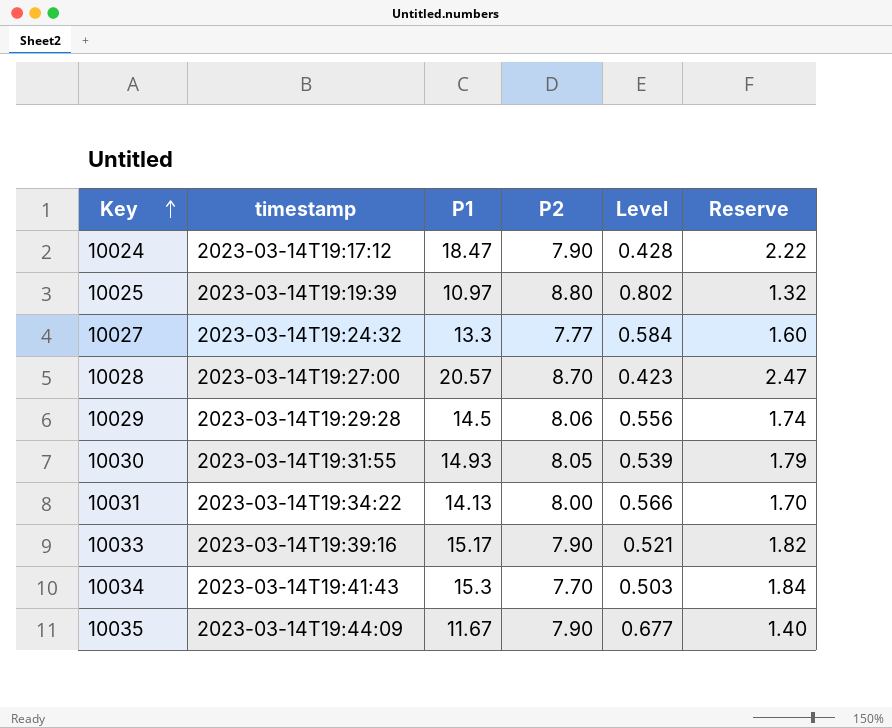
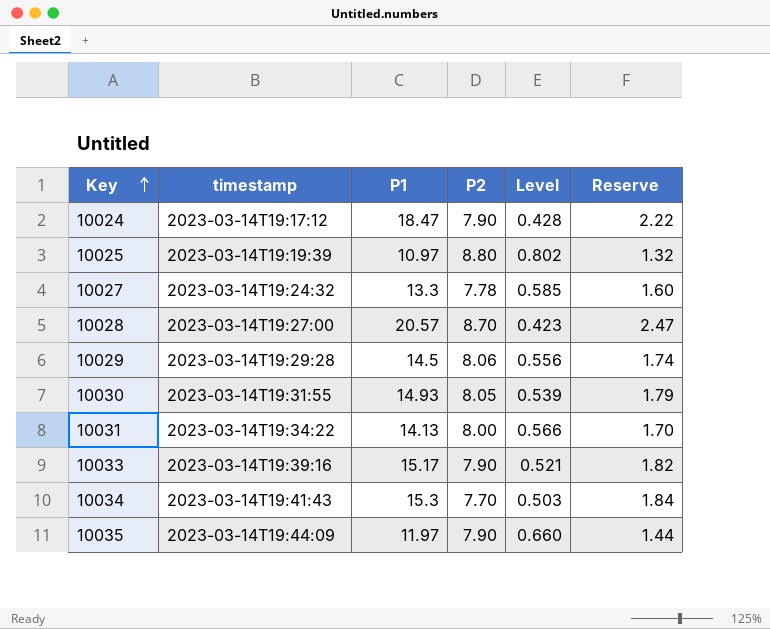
10027 | P2: 7.77 -> 7.78
10027 | Level: 0.584 -> 0.585
10035 | P1: 11.67 -> 11.97
10035 | Level: 0.677 -> 0.660
10035 | Reserve: 1.40 -> 1.44

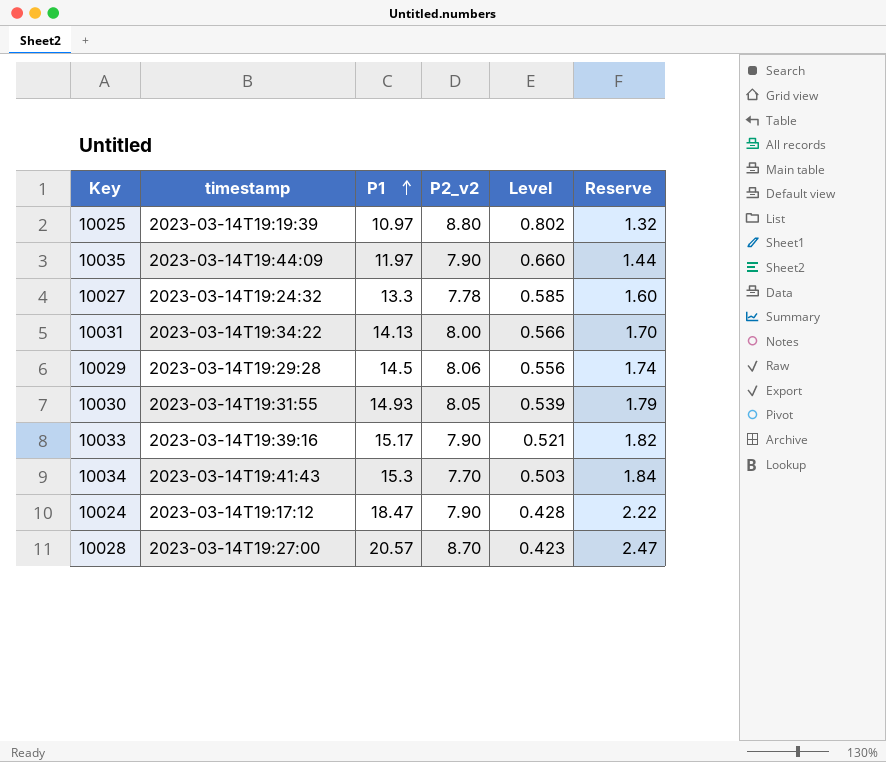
row order: Key ascending -> P1 ascending
column name: P2 -> P2_v2

